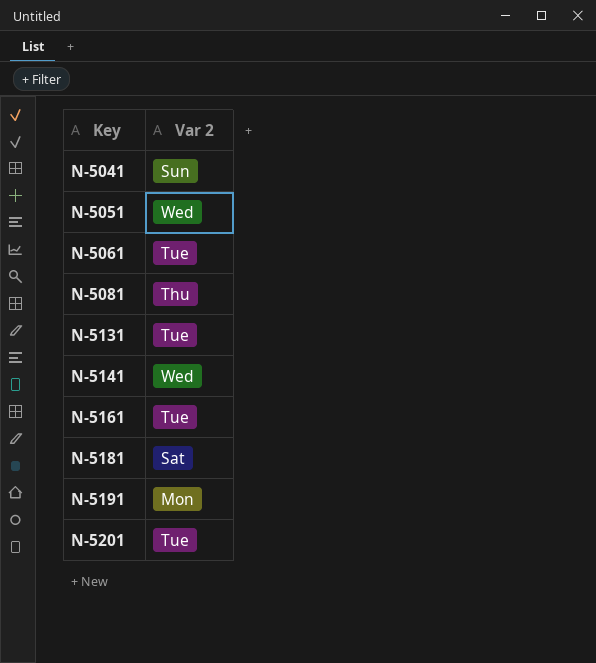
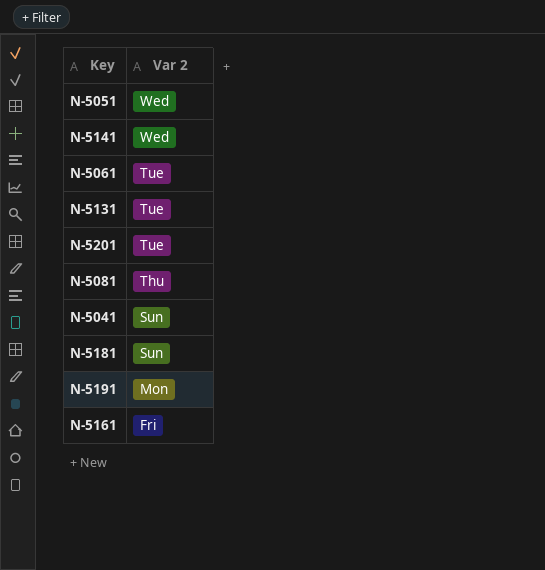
row order: Key ascending -> Var 2 descending
N-5181 | Var 2: Sat -> Sun
N-5161 | Var 2: Tue -> Fri

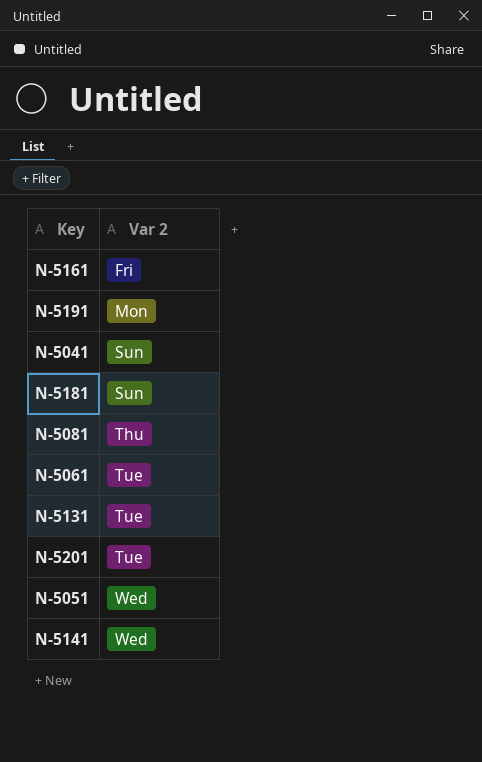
row order: Var 2 descending -> Var 2 ascending

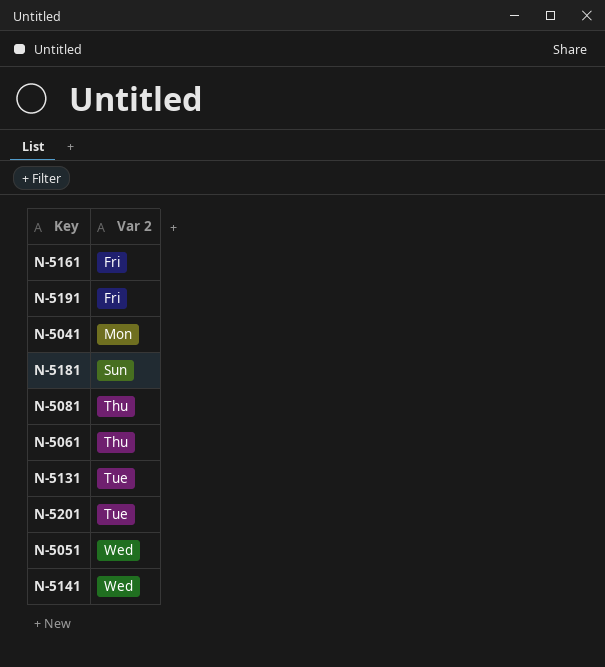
N-5191 | Var 2: Mon -> Fri
N-5041 | Var 2: Sun -> Mon
N-5061 | Var 2: Tue -> Thu

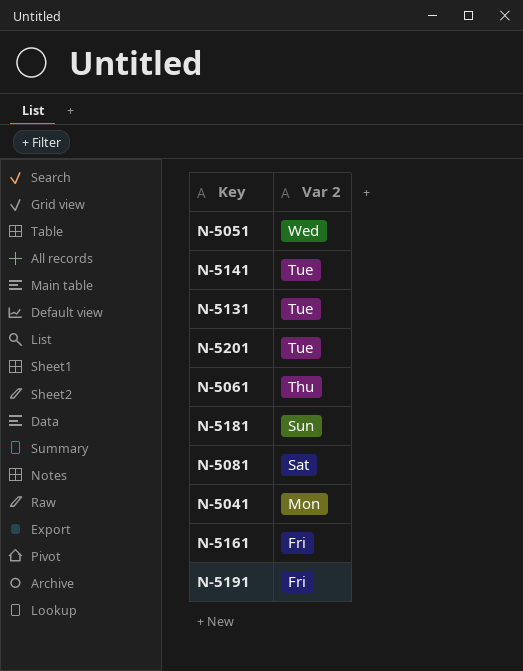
row order: Var 2 ascending -> Var 2 descending
N-5141 | Var 2: Wed -> Tue
N-5081 | Var 2: Thu -> Sat

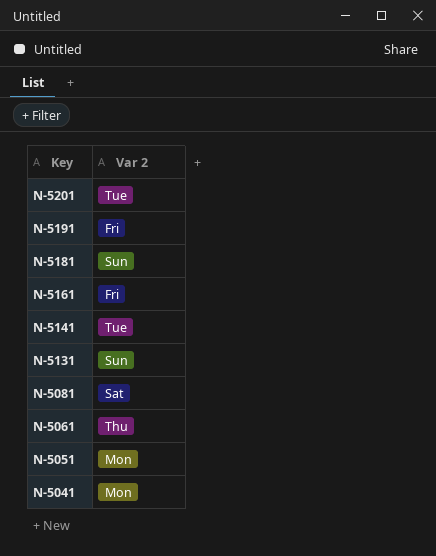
row order: Var 2 descending -> Key descending
N-5131 | Var 2: Tue -> Sun
N-5051 | Var 2: Wed -> Mon

